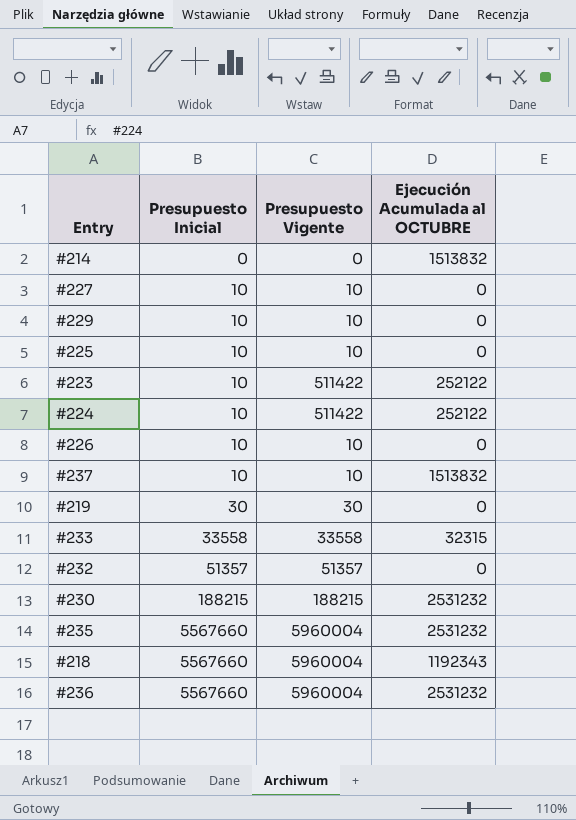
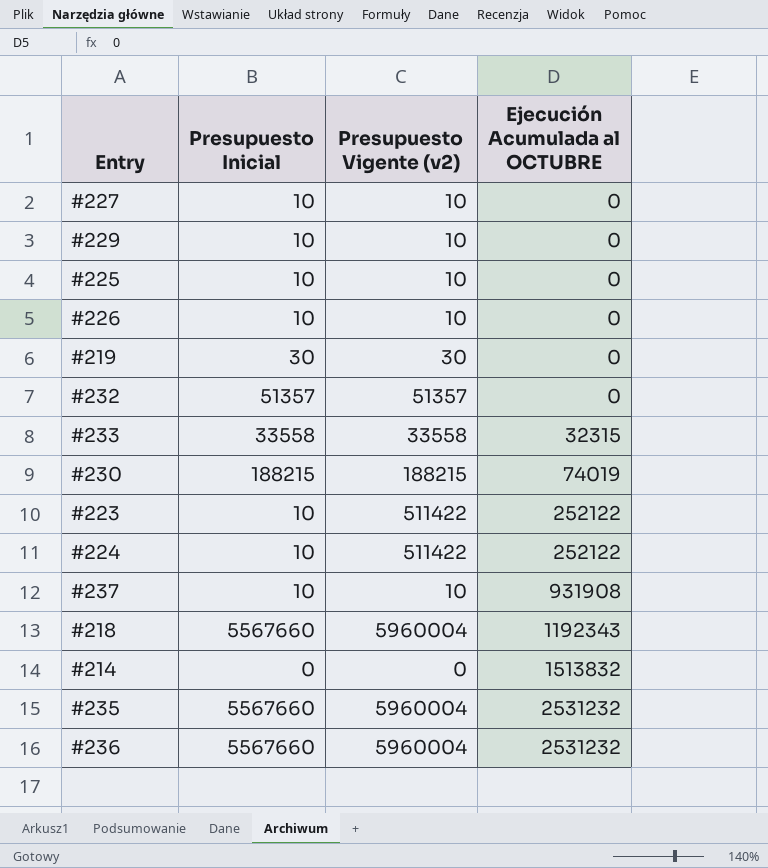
row order: Presupuesto Inicial ascending -> Ejecución Acumulada al OCTUBRE ascending
column name: Presupuesto Vigente -> Presupuesto Vigente (v2)
#230 | Ejecución Acumulada al OCTUBRE: 2531232 -> 74019
#237 | Ejecución Acumulada al OCTUBRE: 1513832 -> 931908

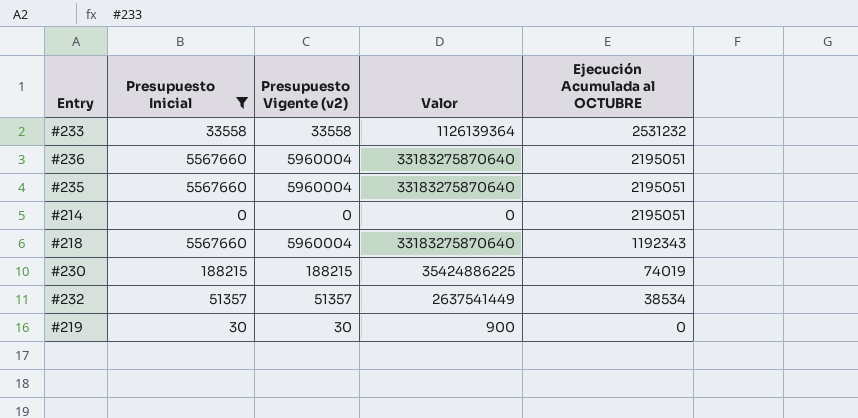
filter: none -> Presupuesto Inicial != 10
row order: Ejecución Acumulada al OCTUBRE ascending -> Ejecución Acumulada al OCTUBRE descending
column Valor | formula: none -> [Presupuesto Inicial] * [Presupuesto Vigente (v2)]
#233 | Ejecución Acumulada al OCTUBRE: 32315 -> 2531232
#236 | Ejecución Acumulada al OCTUBRE: 2531232 -> 2195051
#235 | Ejecución Acumulada al OCTUBRE: 2531232 -> 2195051
#214 | Ejecución Acumulada al OCTUBRE: 1513832 -> 2195051
#232 | Ejecución Acumulada al OCTUBRE: 0 -> 38534

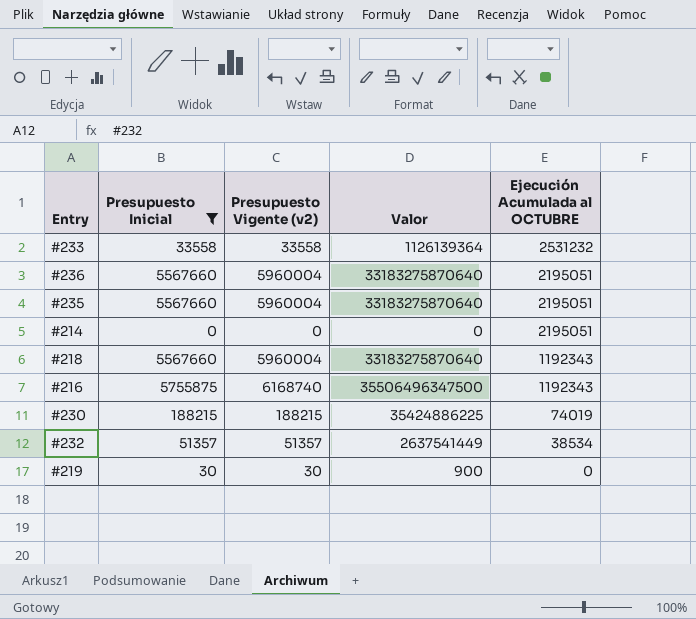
row #216: none -> 5755875 | 6168740 | 35506496347500 | 1192343

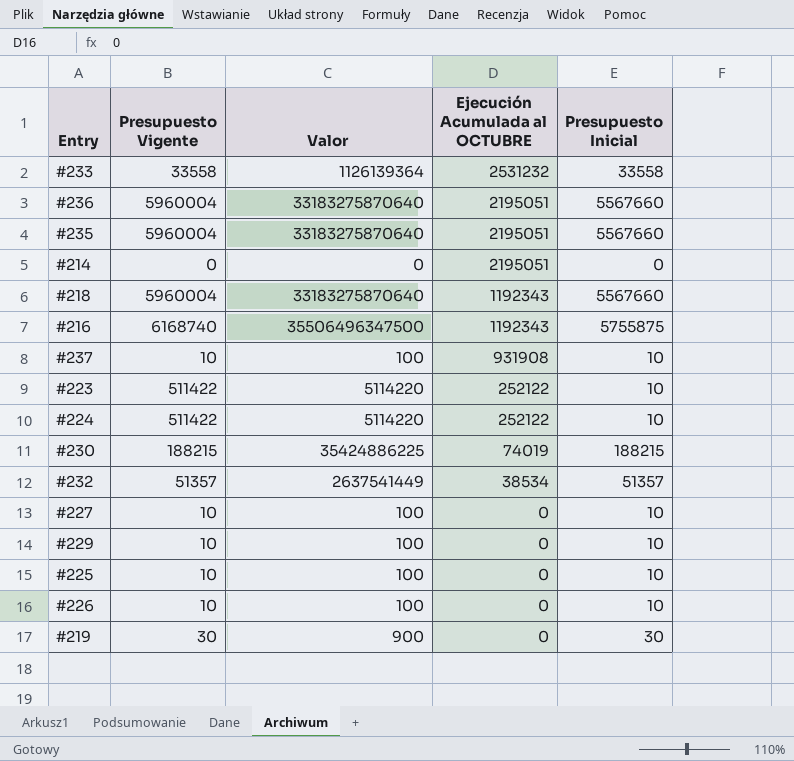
filter: Presupuesto Inicial != 10 -> none
column name: Presupuesto Vigente (v2) -> Presupuesto Vigente
column Presupuesto Inicial | position: 2 -> 5

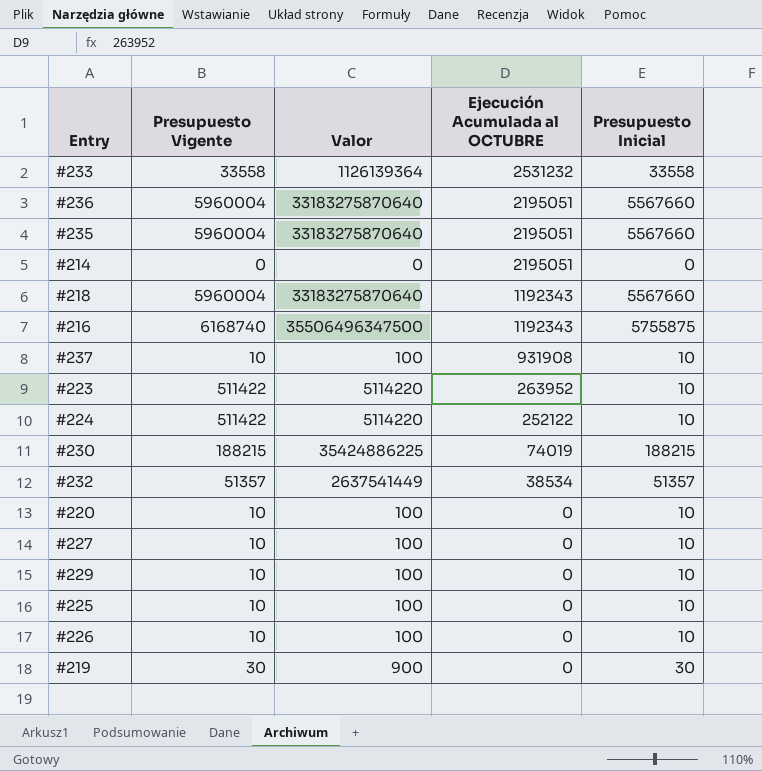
#223 | Ejecución Acumulada al OCTUBRE: 252122 -> 263952
row #220: none -> 10 | 100 | 0 | 10

